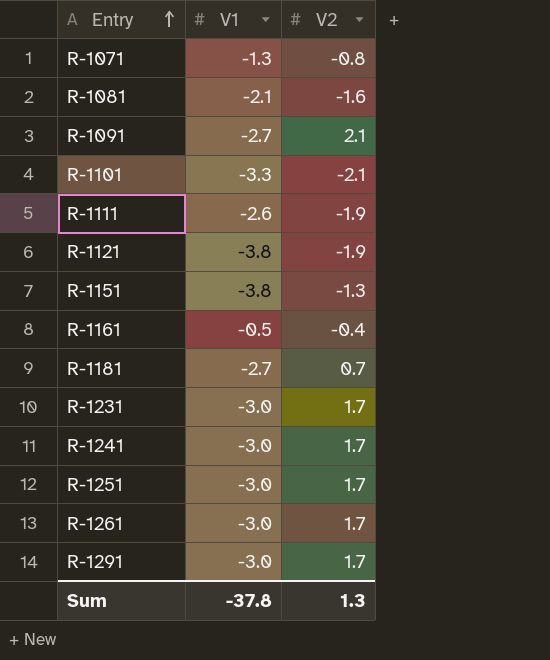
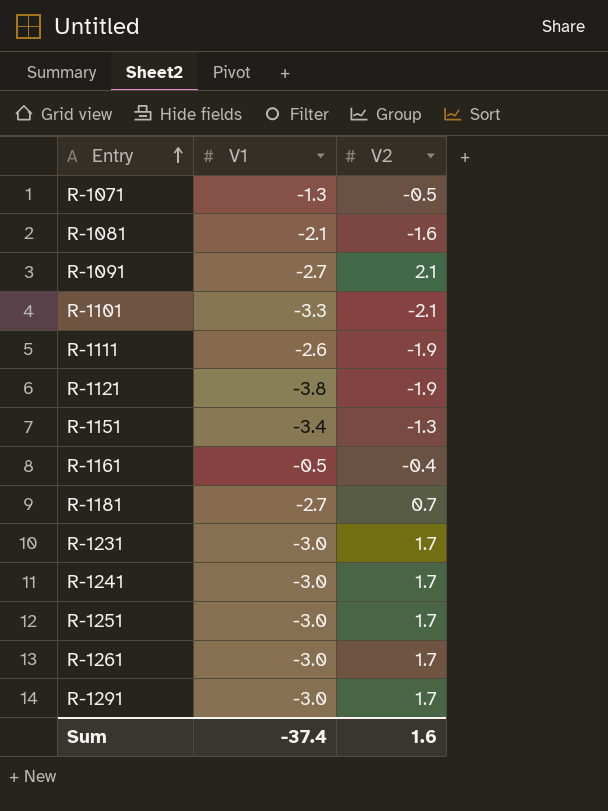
R-1071 | V2: -0.8 -> -0.5
R-1151 | V1: -3.8 -> -3.4
Sum | V1: -37.8 -> -37.4
Sum | V2: 1.3 -> 1.6

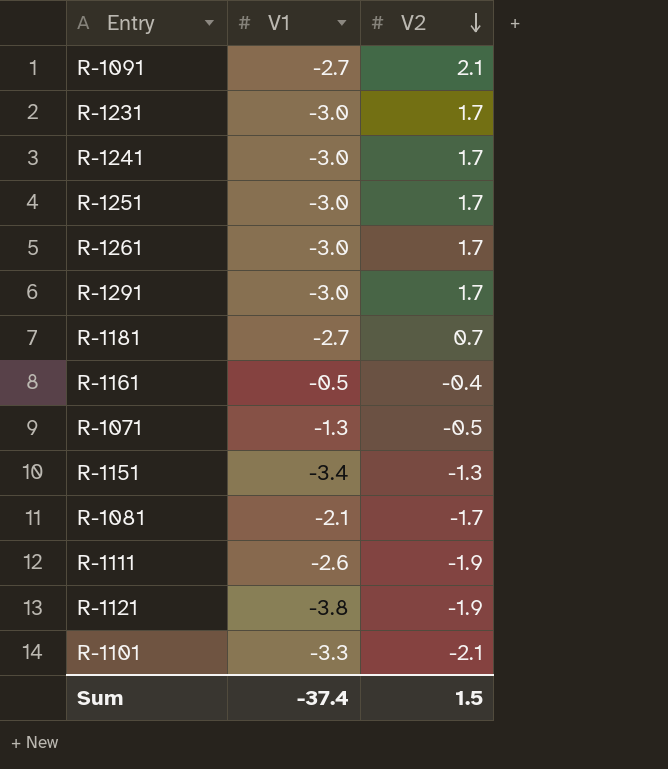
row order: Entry ascending -> V2 descending
R-1081 | V2: -1.6 -> -1.7
Sum | V2: 1.6 -> 1.5

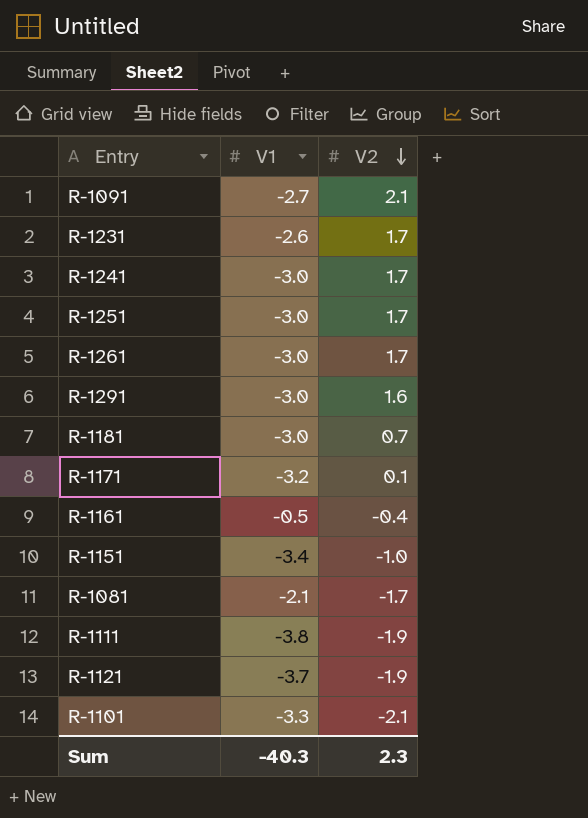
row R-1071: -1.3 | -0.5 -> none
R-1231 | V1: -3.0 -> -2.6
R-1291 | V2: 1.7 -> 1.6
R-1181 | V1: -2.7 -> -3.0
row R-1171: none -> -3.2 | 0.1
R-1151 | V2: -1.3 -> -1.0
R-1111 | V1: -2.6 -> -3.8
R-1121 | V1: -3.8 -> -3.7
Sum | V1: -37.4 -> -40.3
Sum | V2: 1.5 -> 2.3

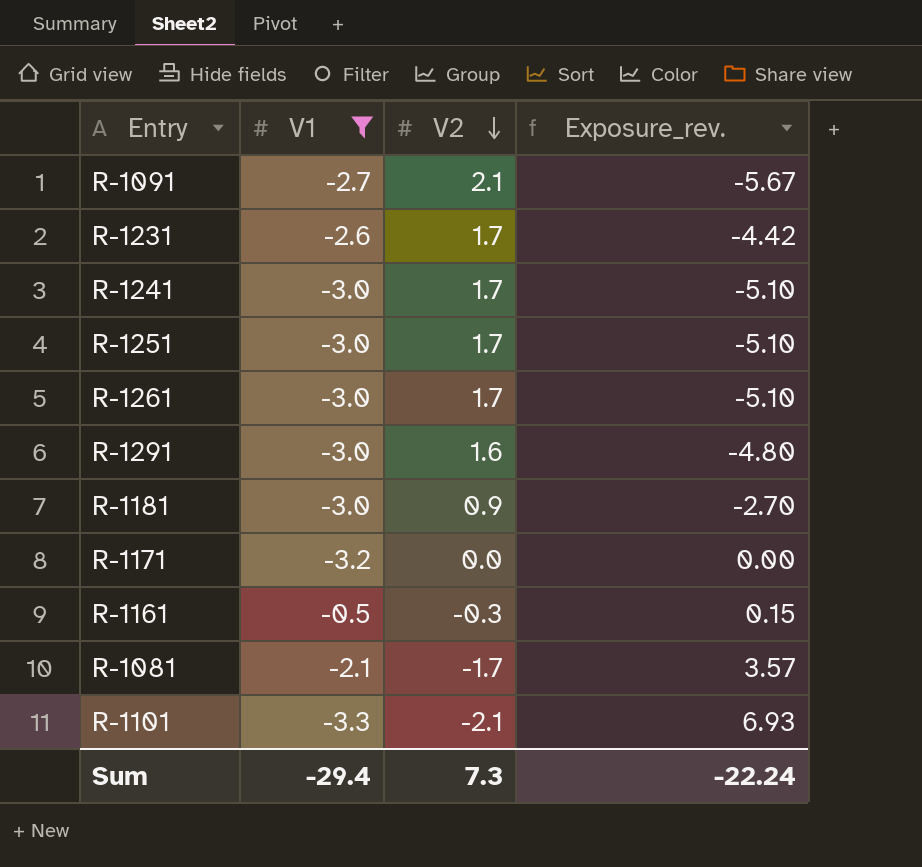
filter: none -> V1 >= -3.3
column Exposure_rev. | formula: none -> [V1] * [V2]
R-1181 | V2: 0.7 -> 0.9
R-1171 | V2: 0.1 -> 0.0
R-1161 | V2: -0.4 -> -0.3
Sum | V1: -40.3 -> -29.4
Sum | V2: 2.3 -> 7.3

